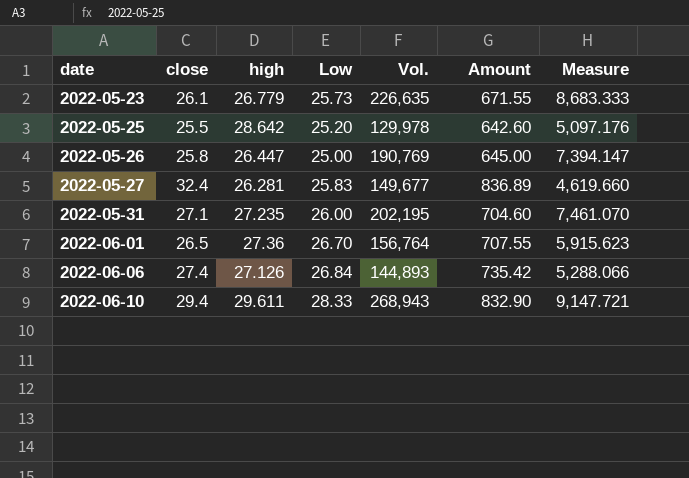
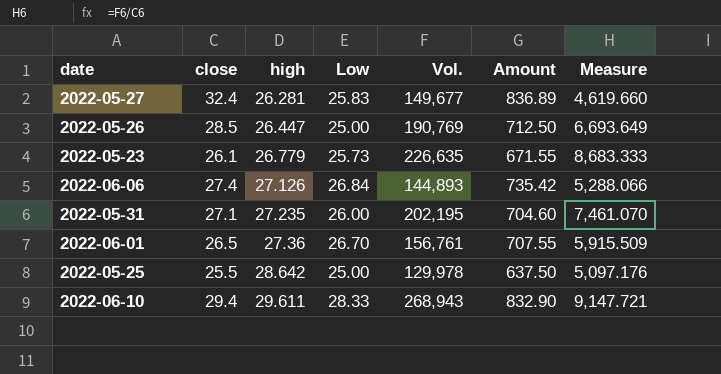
row order: date ascending -> high ascending
2022-05-26 | close: 25.8 -> 28.5
2022-05-26 | Amount: 645.00 -> 712.50
2022-05-26 | Measure: 7,394.147 -> 6,693.649
2022-06-01 | Vol.: 156,764 -> 156,761
2022-06-01 | Measure: 5,915.623 -> 5,915.509
2022-05-25 | Low: 25.20 -> 25.00
2022-05-25 | Amount: 642.60 -> 637.50

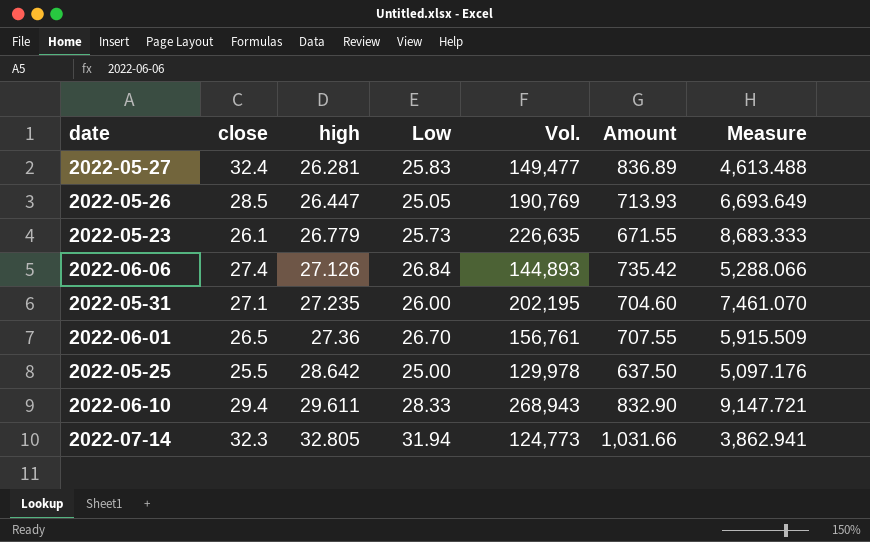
2022-05-27 | Vol.: 149,677 -> 149,477
2022-05-27 | Measure: 4,619.660 -> 4,613.488
2022-05-26 | Low: 25.00 -> 25.05
2022-05-26 | Amount: 712.50 -> 713.93
row 2022-07-14: none -> 32.3 | 32.805 | 31.94 | 124,773 | 1,031.66 | 3,862.941

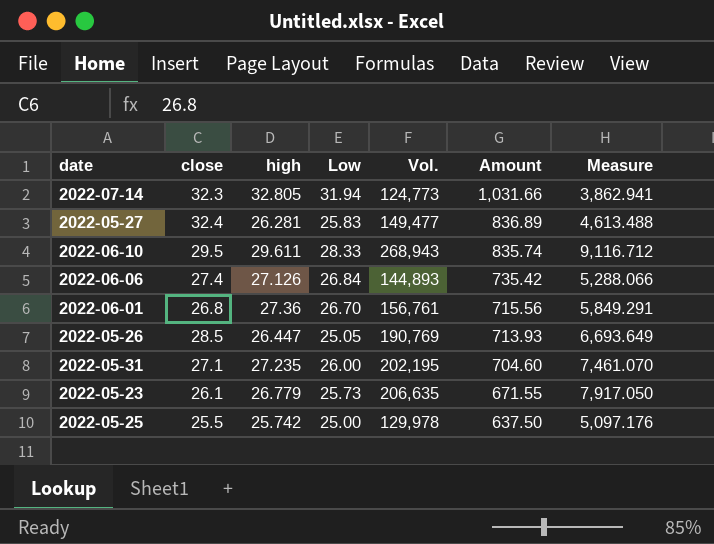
row order: high ascending -> Amount descending
2022-06-10 | close: 29.4 -> 29.5
2022-06-10 | Amount: 832.90 -> 835.74
2022-06-10 | Measure: 9,147.721 -> 9,116.712
2022-06-01 | close: 26.5 -> 26.8
2022-06-01 | Amount: 707.55 -> 715.56
2022-06-01 | Measure: 5,915.509 -> 5,849.291
2022-05-23 | Vol.: 226,635 -> 206,635
2022-05-23 | Measure: 8,683.333 -> 7,917.050
2022-05-25 | high: 28.642 -> 25.742

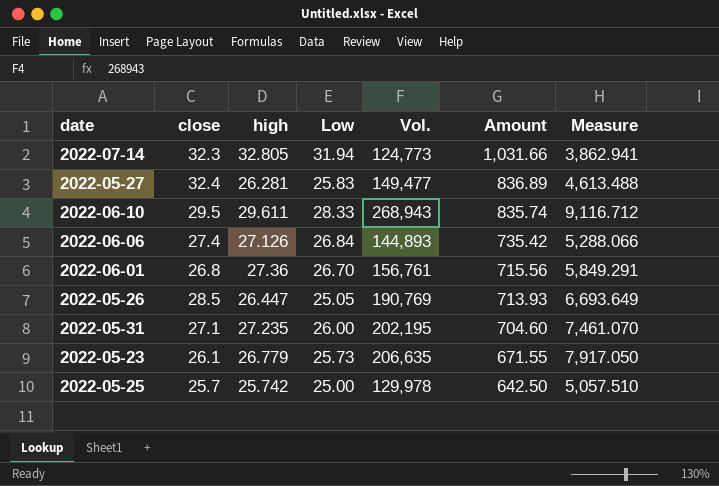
2022-05-25 | close: 25.5 -> 25.7
2022-05-25 | Amount: 637.50 -> 642.50
2022-05-25 | Measure: 5,097.176 -> 5,057.510

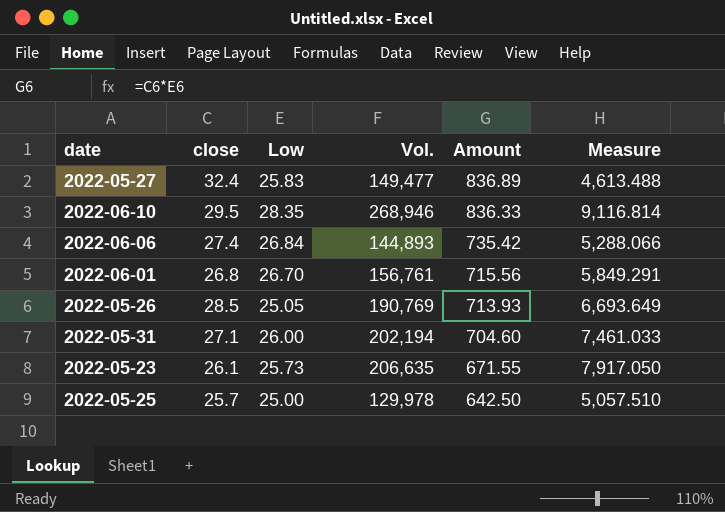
column high | position: 3 -> none
row 2022-07-14: 32.3 | 32.805 | 31.94 | 124,773 | 1,031.66 | 3,862.941 -> none
2022-06-10 | Low: 28.33 -> 28.35
2022-06-10 | Vol.: 268,943 -> 268,946
2022-06-10 | Amount: 835.74 -> 836.33
2022-06-10 | Measure: 9,116.712 -> 9,116.814
2022-05-31 | Vol.: 202,195 -> 202,194
2022-05-31 | Measure: 7,461.070 -> 7,461.033

